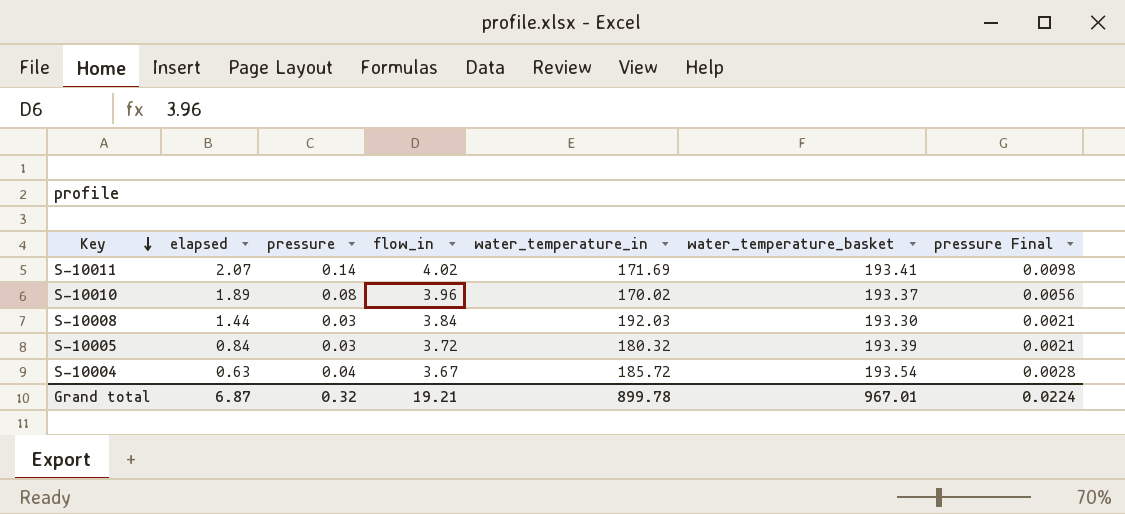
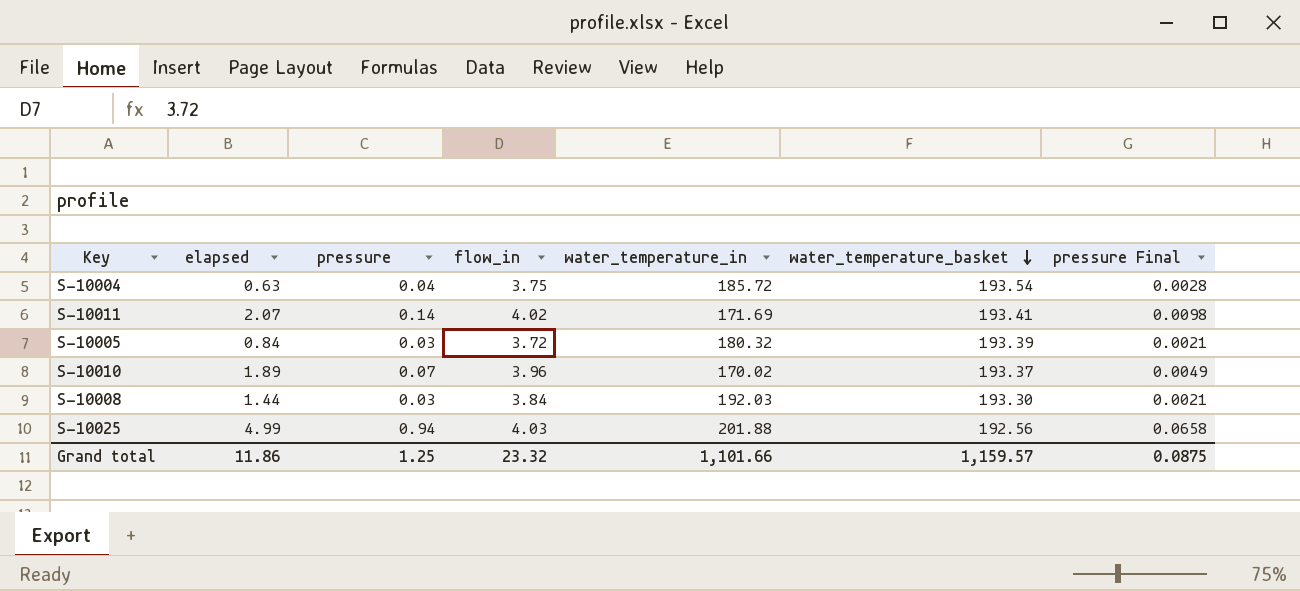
row order: Key descending -> water_temperature_basket descending
S-10004 | flow_in: 3.67 -> 3.75
S-10010 | pressure: 0.08 -> 0.07
S-10010 | pressure Final: 0.0056 -> 0.0049
row S-10025: none -> 4.99 | 0.94 | 4.03 | 201.88 | 192.56 | 0.0658
Grand total | elapsed: 6.87 -> 11.86
Grand total | pressure: 0.32 -> 1.25
Grand total | flow_in: 19.21 -> 23.32
Grand total | water_temperature_in: 899.78 -> 1,101.66
Grand total | water_temperature_basket: 967.01 -> 1,159.57
Grand total | pressure Final: 0.0224 -> 0.0875

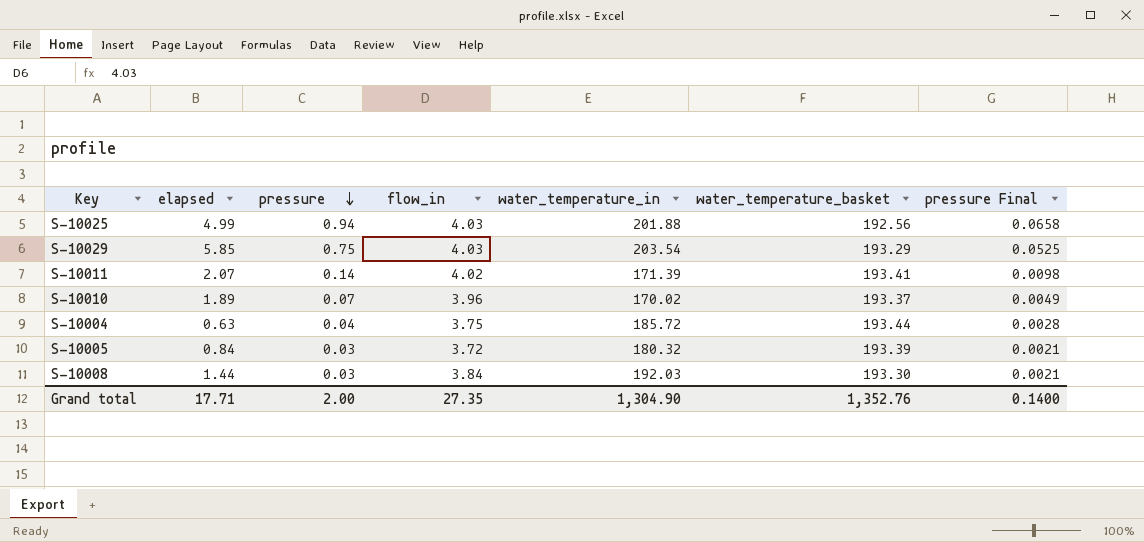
row order: water_temperature_basket descending -> pressure descending
row S-10029: none -> 5.85 | 0.75 | 4.03 | 203.54 | 193.29 | 0.0525
S-10011 | water_temperature_in: 171.69 -> 171.39
S-10004 | water_temperature_basket: 193.54 -> 193.44
Grand total | elapsed: 11.86 -> 17.71
Grand total | pressure: 1.25 -> 2.00
Grand total | flow_in: 23.32 -> 27.35
Grand total | water_temperature_in: 1,101.66 -> 1,304.90
Grand total | water_temperature_basket: 1,159.57 -> 1,352.76
Grand total | pressure Final: 0.0875 -> 0.1400

